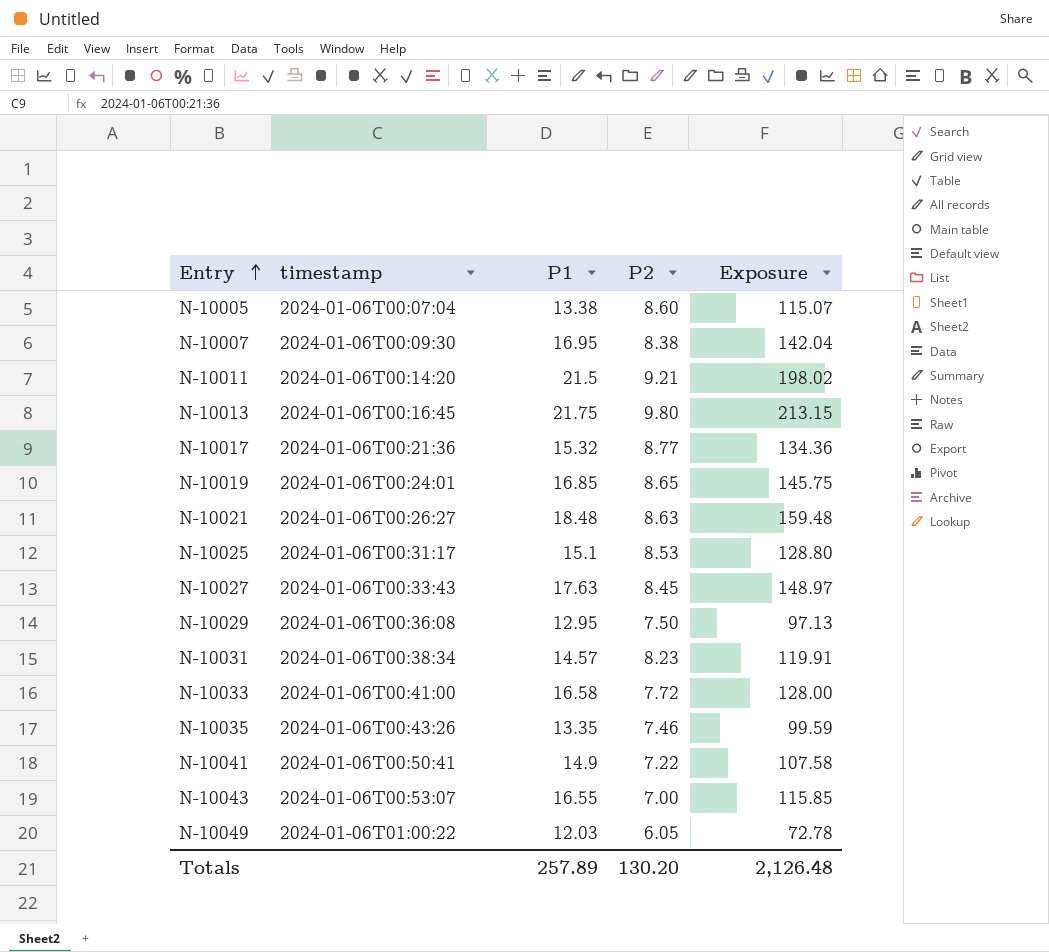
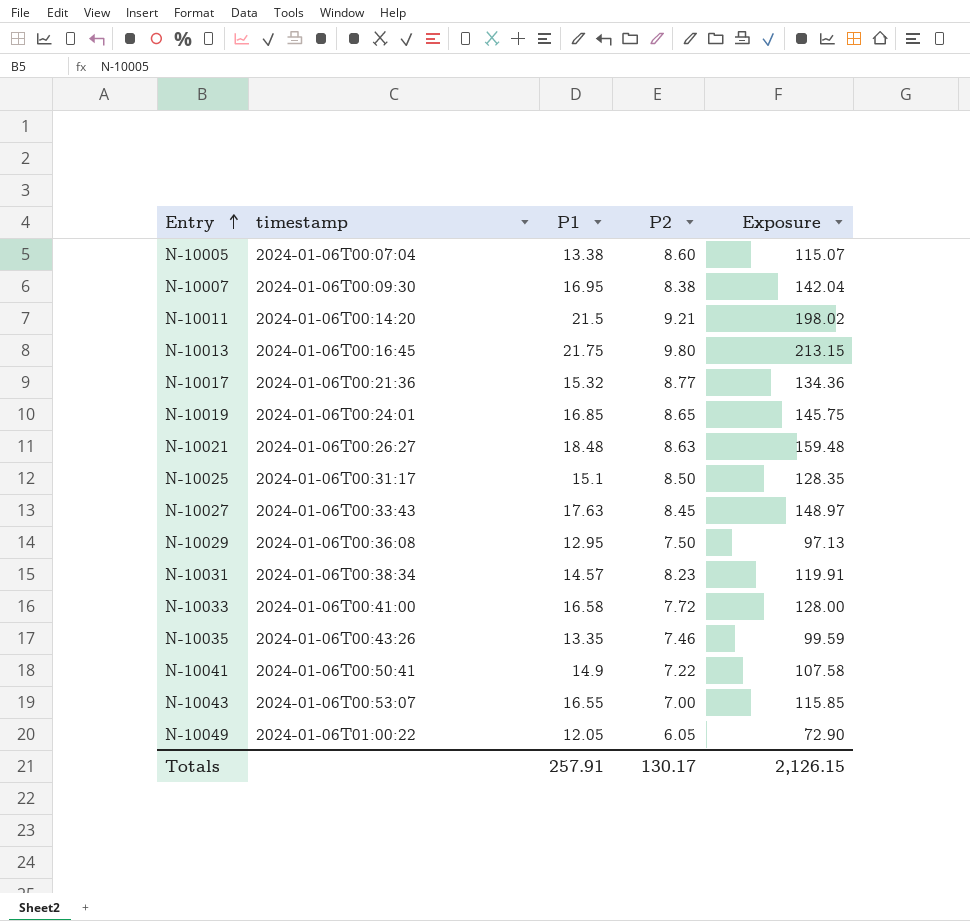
N-10025 | P2: 8.53 -> 8.50
N-10025 | Exposure: 128.80 -> 128.35
N-10049 | P1: 12.03 -> 12.05
N-10049 | Exposure: 72.78 -> 72.90
Totals | P1: 257.89 -> 257.91
Totals | P2: 130.20 -> 130.17
Totals | Exposure: 2,126.48 -> 2,126.15

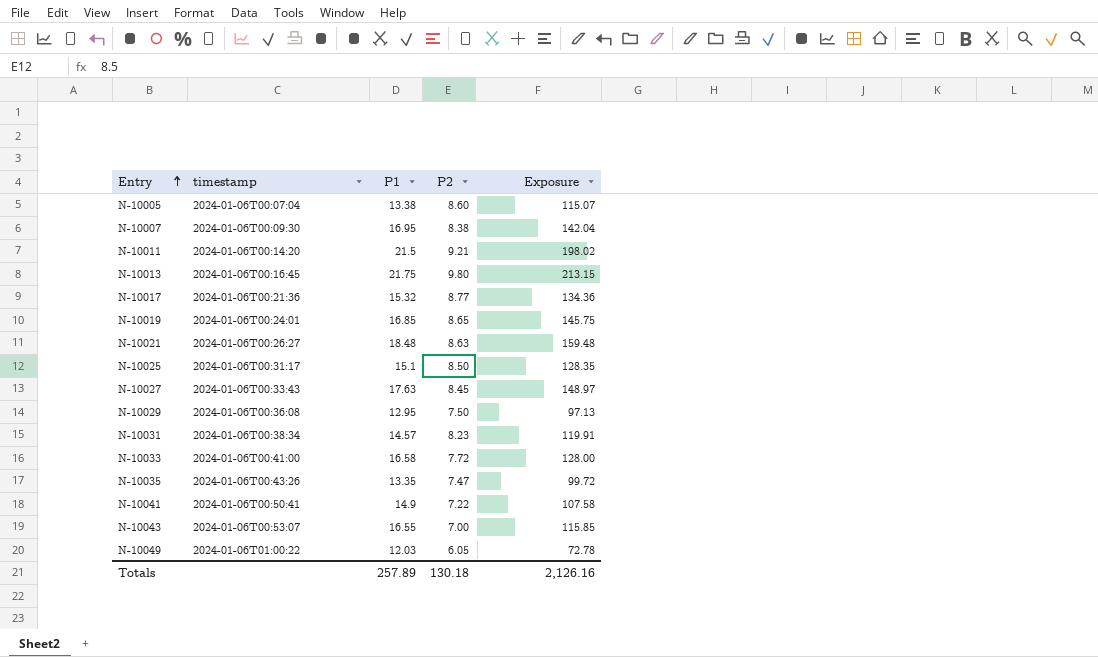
N-10035 | P2: 7.46 -> 7.47
N-10035 | Exposure: 99.59 -> 99.72
N-10049 | P1: 12.05 -> 12.03
N-10049 | Exposure: 72.90 -> 72.78
Totals | P1: 257.91 -> 257.89
Totals | P2: 130.17 -> 130.18
Totals | Exposure: 2,126.15 -> 2,126.16

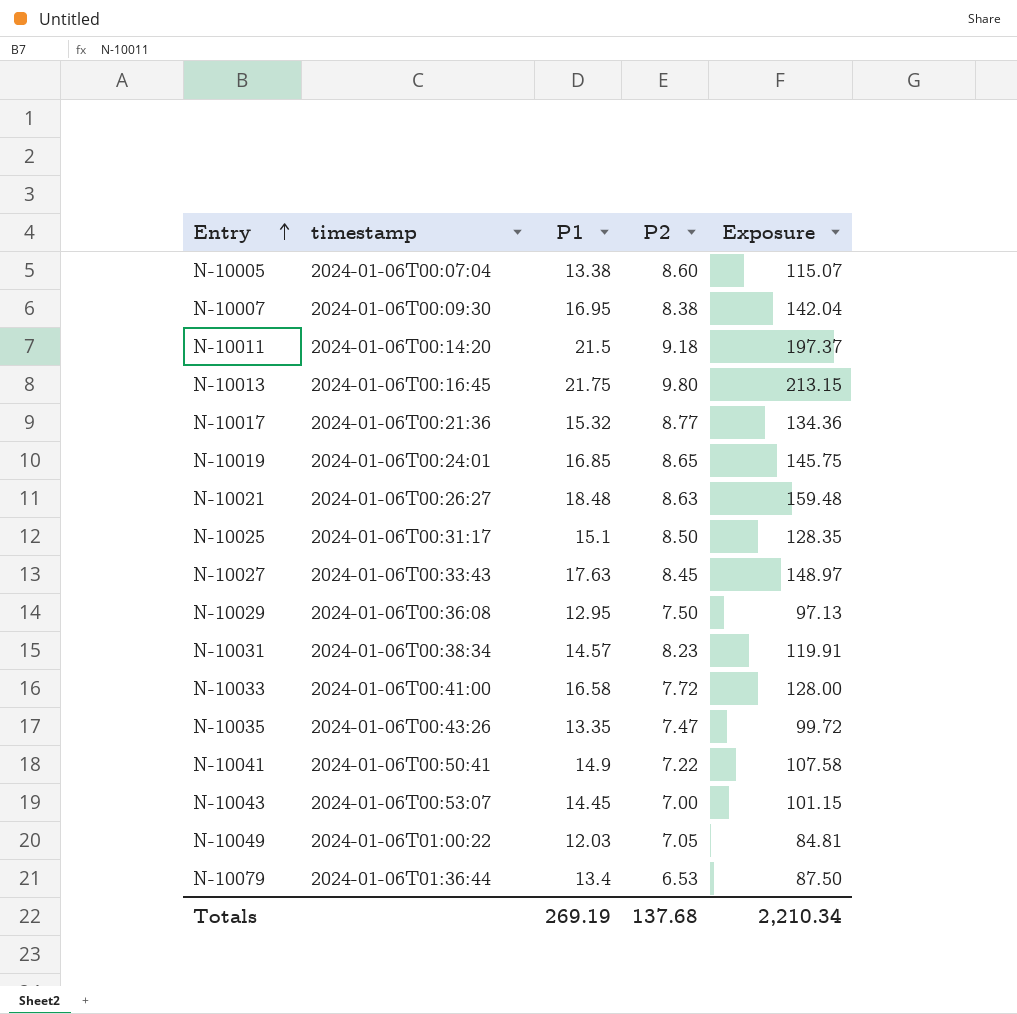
N-10011 | P2: 9.21 -> 9.18
N-10011 | Exposure: 198.02 -> 197.37
N-10043 | P1: 16.55 -> 14.45
N-10043 | Exposure: 115.85 -> 101.15
N-10049 | P2: 6.05 -> 7.05
N-10049 | Exposure: 72.78 -> 84.81
row N-10079: none -> 2024-01-06T01:36:44 | 13.4 | 6.53 | 87.50
Totals | P1: 257.89 -> 269.19
Totals | P2: 130.18 -> 137.68
Totals | Exposure: 2,126.16 -> 2,210.34

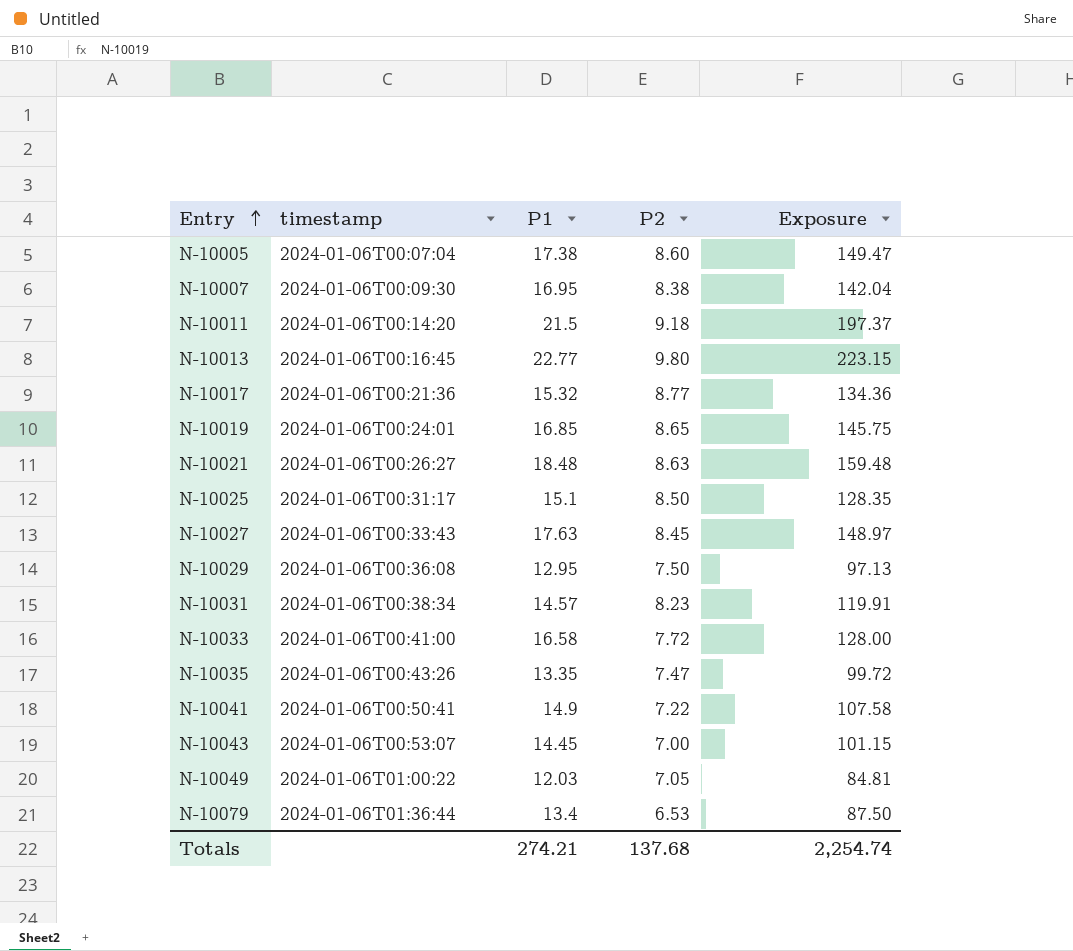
N-10005 | P1: 13.38 -> 17.38
N-10005 | Exposure: 115.07 -> 149.47
N-10013 | P1: 21.75 -> 22.77
N-10013 | Exposure: 213.15 -> 223.15
Totals | P1: 269.19 -> 274.21
Totals | Exposure: 2,210.34 -> 2,254.74

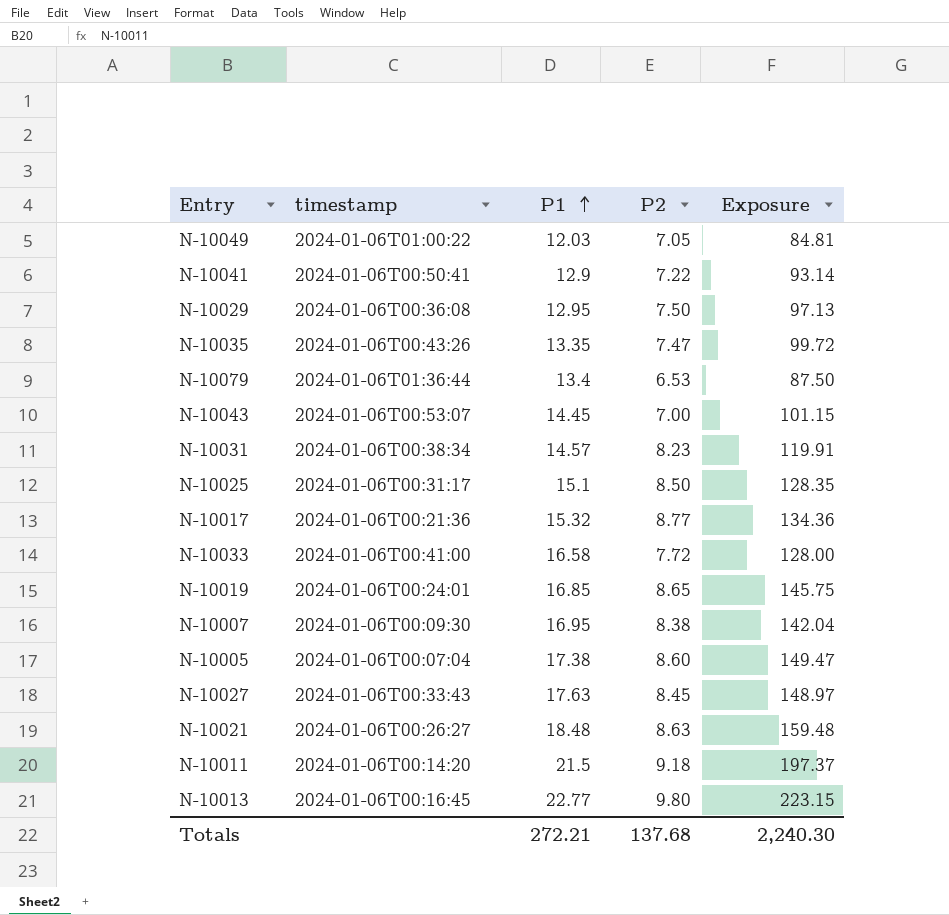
row order: Entry ascending -> P1 ascending
N-10041 | P1: 14.9 -> 12.9
N-10041 | Exposure: 107.58 -> 93.14
Totals | P1: 274.21 -> 272.21
Totals | Exposure: 2,254.74 -> 2,240.30

